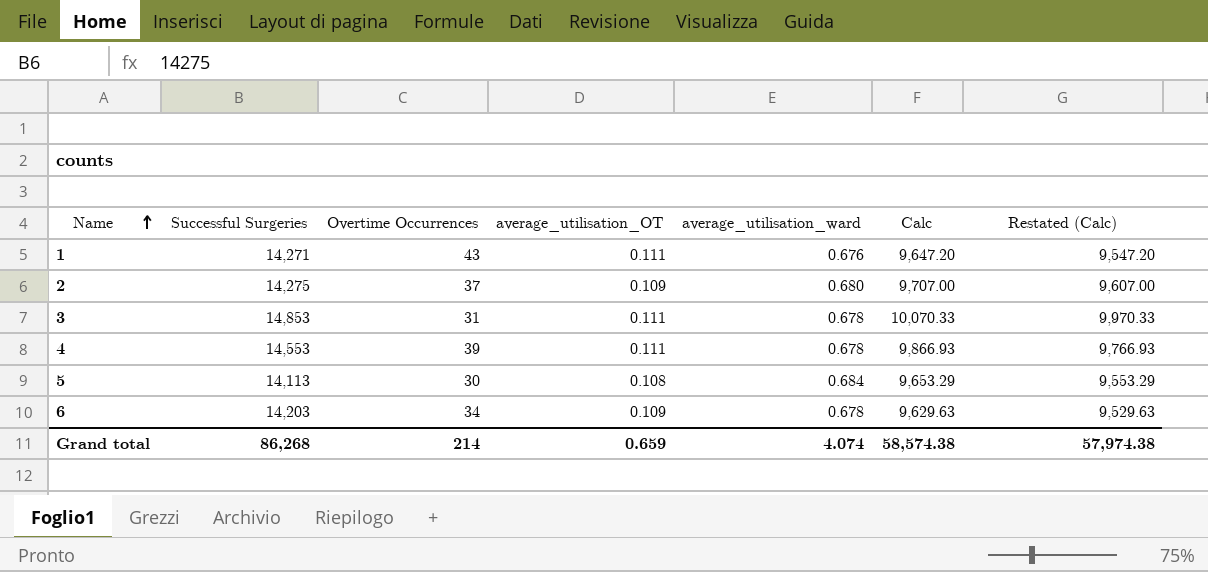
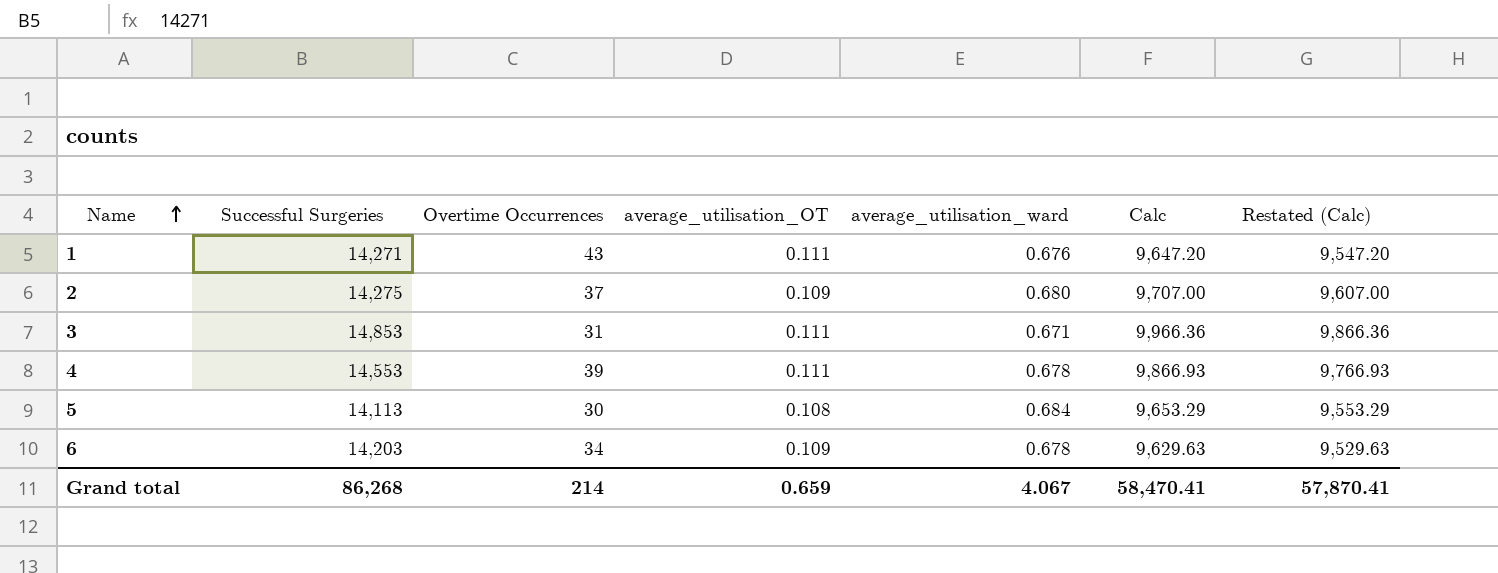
3 | average_utilisation_ward: 0.678 -> 0.671
3 | Calc: 10,070.33 -> 9,966.36
3 | Restated (Calc): 9,970.33 -> 9,866.36
Grand total | average_utilisation_ward: 4.074 -> 4.067
Grand total | Calc: 58,574.38 -> 58,470.41
Grand total | Restated (Calc): 57,974.38 -> 57,870.41

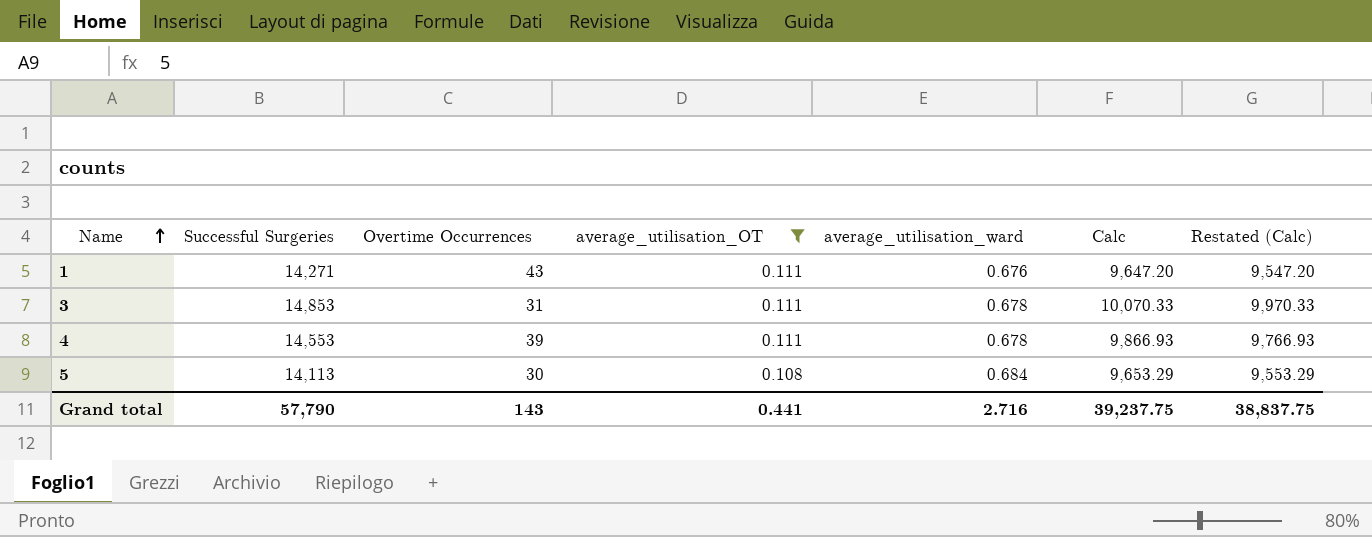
filter: none -> average_utilisation_OT != 0.109
3 | average_utilisation_ward: 0.671 -> 0.678
3 | Calc: 9,966.36 -> 10,070.33
3 | Restated (Calc): 9,866.36 -> 9,970.33
Grand total | Successful Surgeries: 86,268 -> 57,790
Grand total | Overtime Occurrences: 214 -> 143
Grand total | average_utilisation_OT: 0.659 -> 0.441
Grand total | average_utilisation_ward: 4.067 -> 2.716
Grand total | Calc: 58,470.41 -> 39,237.75
Grand total | Restated (Calc): 57,870.41 -> 38,837.75

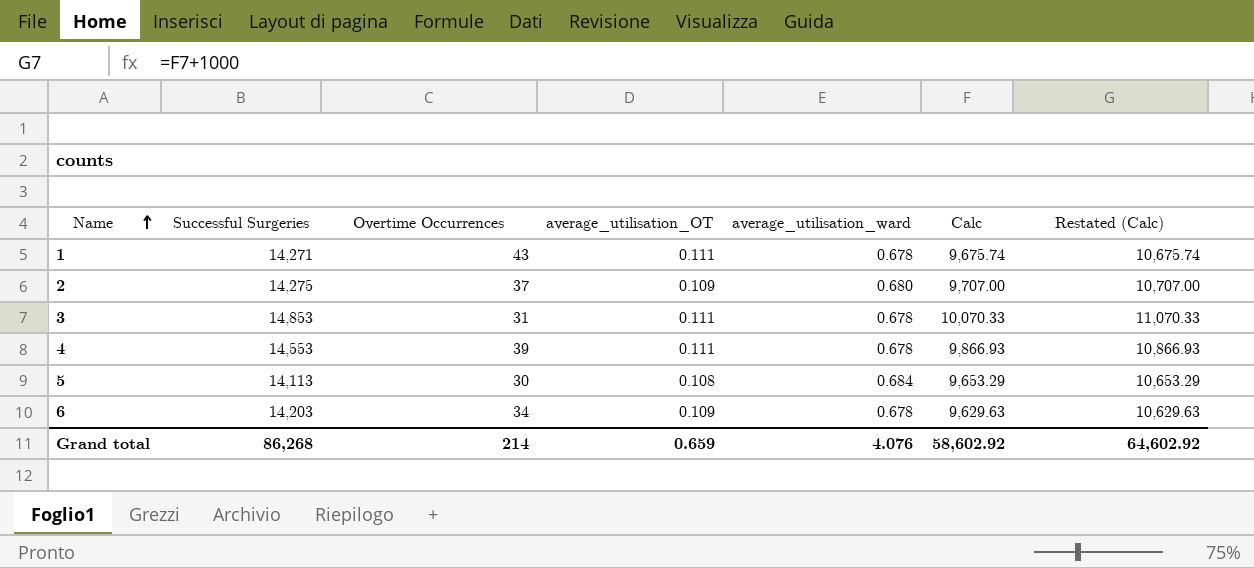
filter: average_utilisation_OT != 0.109 -> none
column Restated (Calc) | formula: [Calc] - 100 -> [Calc] + 1000
1 | average_utilisation_ward: 0.676 -> 0.678
1 | Calc: 9,647.20 -> 9,675.74
Grand total | Successful Surgeries: 57,790 -> 86,268
Grand total | Overtime Occurrences: 143 -> 214
Grand total | average_utilisation_OT: 0.441 -> 0.659
Grand total | average_utilisation_ward: 2.716 -> 4.076
Grand total | Calc: 39,237.75 -> 58,602.92
Grand total | Restated (Calc): 38,837.75 -> 64,602.92

